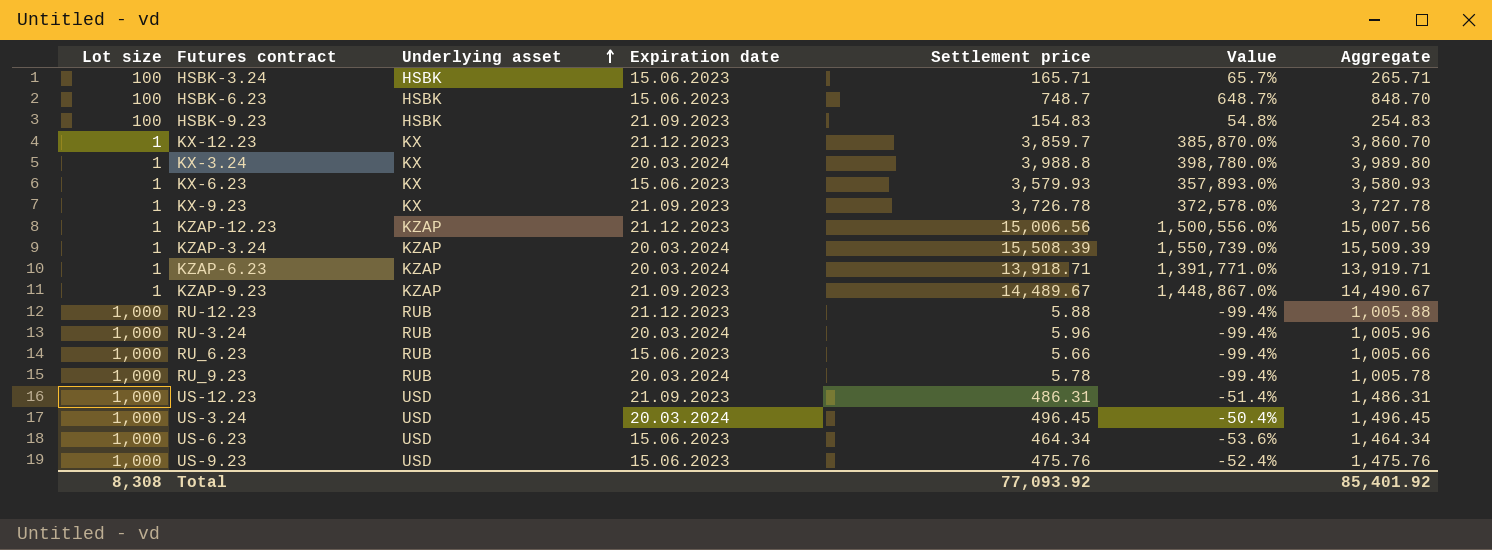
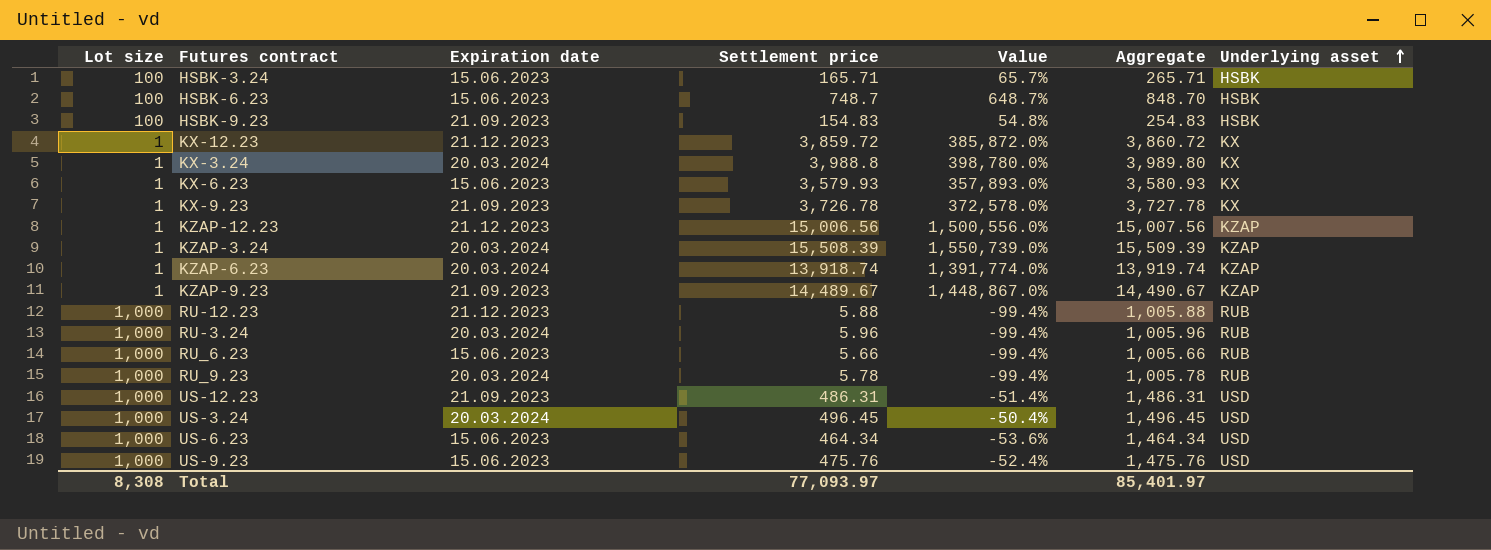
column Underlying asset | position: 3 -> 7
KX-12.23 | Settlement price: 3,859.7 -> 3,859.72
KX-12.23 | Value: 385,870.0% -> 385,872.0%
KX-12.23 | Aggregate: 3,860.70 -> 3,860.72
KZAP-6.23 | Settlement price: 13,918.71 -> 13,918.74
KZAP-6.23 | Value: 1,391,771.0% -> 1,391,774.0%
KZAP-6.23 | Aggregate: 13,919.71 -> 13,919.74
Total | Settlement price: 77,093.92 -> 77,093.97
Total | Aggregate: 85,401.92 -> 85,401.97

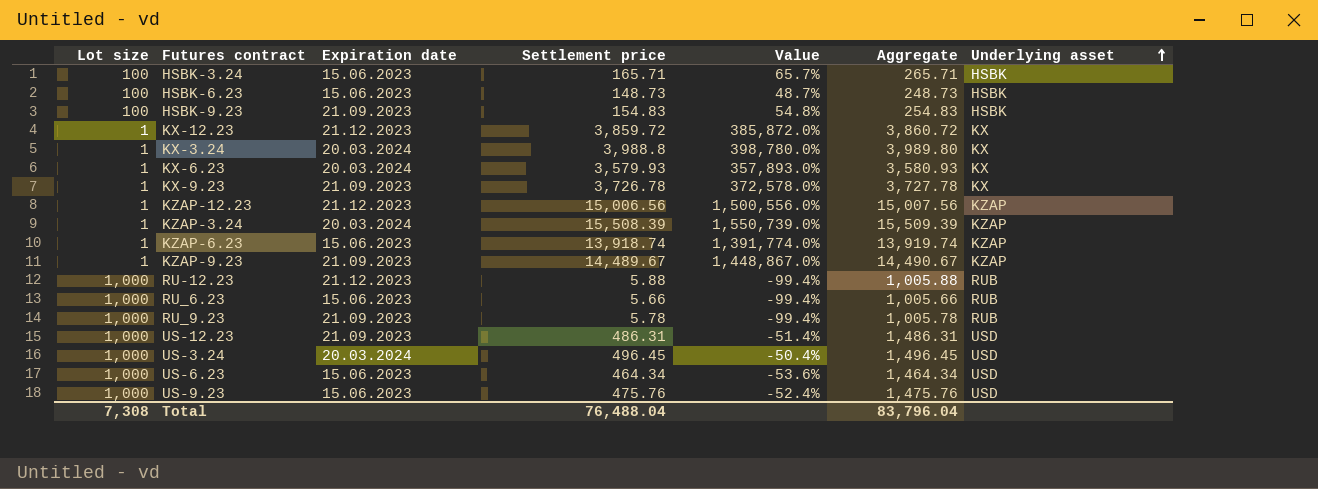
row RU-3.24: 1,000 | 20.03.2024 | 5.96 | -99.4% | 1,005.96 | RUB -> none
HSBK-6.23 | Settlement price: 748.7 -> 148.73
HSBK-6.23 | Value: 648.7% -> 48.7%
HSBK-6.23 | Aggregate: 848.70 -> 248.73
KX-6.23 | Expiration date: 15.06.2023 -> 20.03.2024
KZAP-6.23 | Expiration date: 20.03.2024 -> 15.06.2023
RU_9.23 | Expiration date: 20.03.2024 -> 21.09.2023
Total | Lot size: 8,308 -> 7,308
Total | Settlement price: 77,093.97 -> 76,488.04
Total | Aggregate: 85,401.97 -> 83,796.04

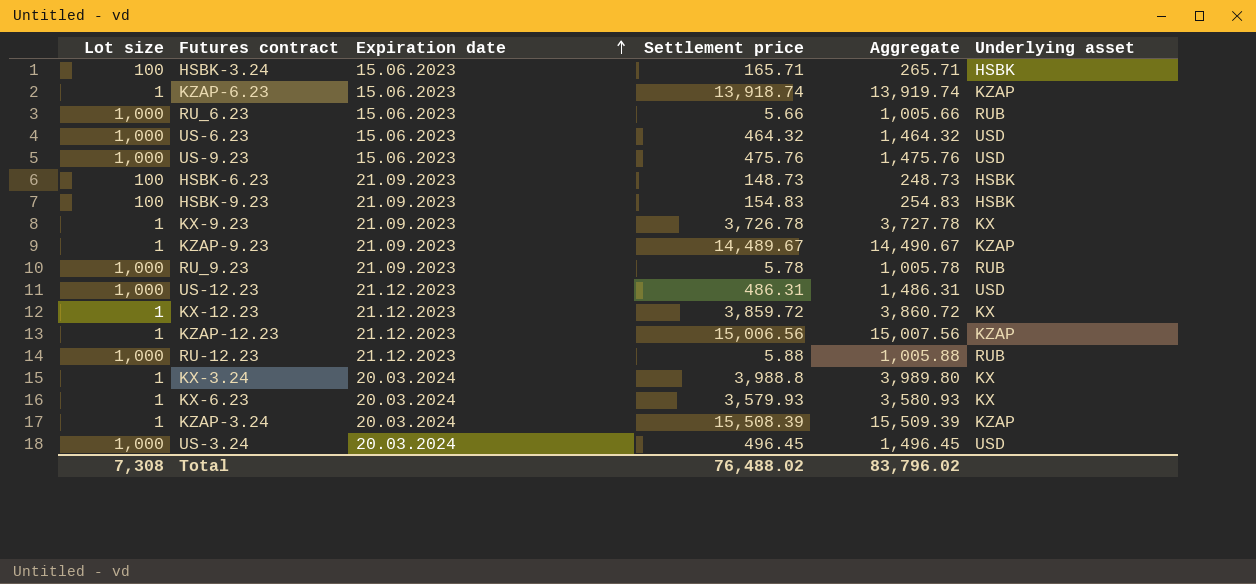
row order: Underlying asset ascending -> Expiration date ascending
column Value | formula: ([Settlement price] - [Lot size]) / [Lot size] -> none
US-6.23 | Settlement price: 464.34 -> 464.32
US-6.23 | Aggregate: 1,464.34 -> 1,464.32
HSBK-6.23 | Expiration date: 15.06.2023 -> 21.09.2023
US-12.23 | Expiration date: 21.09.2023 -> 21.12.2023
Total | Settlement price: 76,488.04 -> 76,488.02
Total | Aggregate: 83,796.04 -> 83,796.02

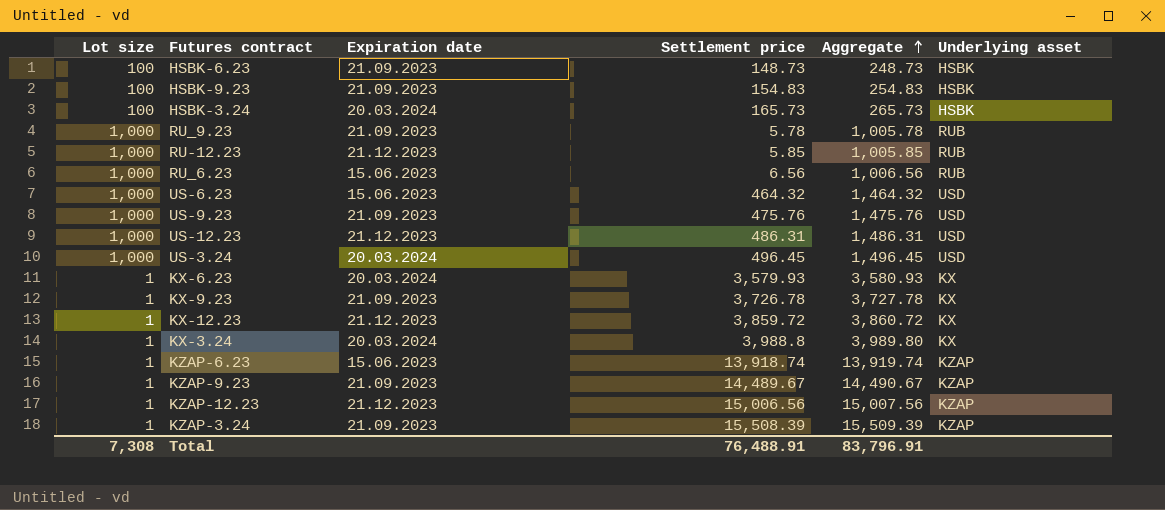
row order: Expiration date ascending -> Aggregate ascending
HSBK-3.24 | Expiration date: 15.06.2023 -> 20.03.2024
HSBK-3.24 | Settlement price: 165.71 -> 165.73
HSBK-3.24 | Aggregate: 265.71 -> 265.73
RU-12.23 | Settlement price: 5.88 -> 5.85
RU-12.23 | Aggregate: 1,005.88 -> 1,005.85
RU_6.23 | Settlement price: 5.66 -> 6.56
RU_6.23 | Aggregate: 1,005.66 -> 1,006.56
US-9.23 | Expiration date: 15.06.2023 -> 21.09.2023
KZAP-3.24 | Expiration date: 20.03.2024 -> 21.09.2023
Total | Settlement price: 76,488.02 -> 76,488.91
Total | Aggregate: 83,796.02 -> 83,796.91

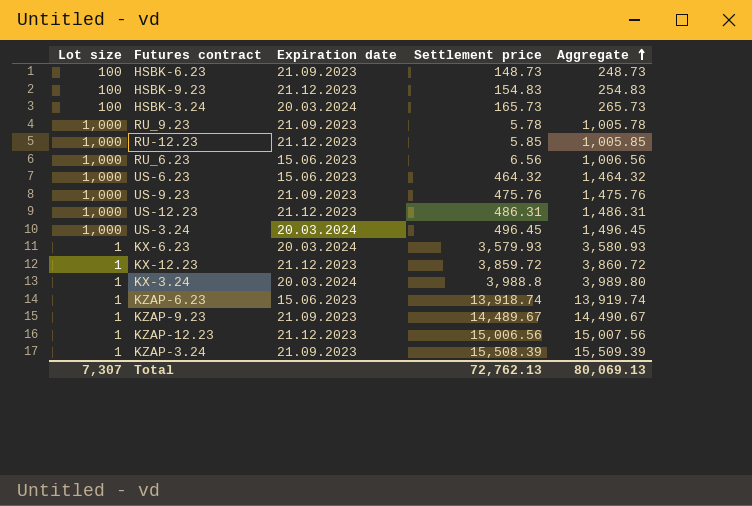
column Underlying asset | position: 6 -> none
row KX-9.23: 1 | 21.09.2023 | 3,726.78 | 3,727.78 | KX -> none
HSBK-9.23 | Expiration date: 21.09.2023 -> 21.12.2023
Total | Lot size: 7,308 -> 7,307
Total | Settlement price: 76,488.91 -> 72,762.13
Total | Aggregate: 83,796.91 -> 80,069.13

